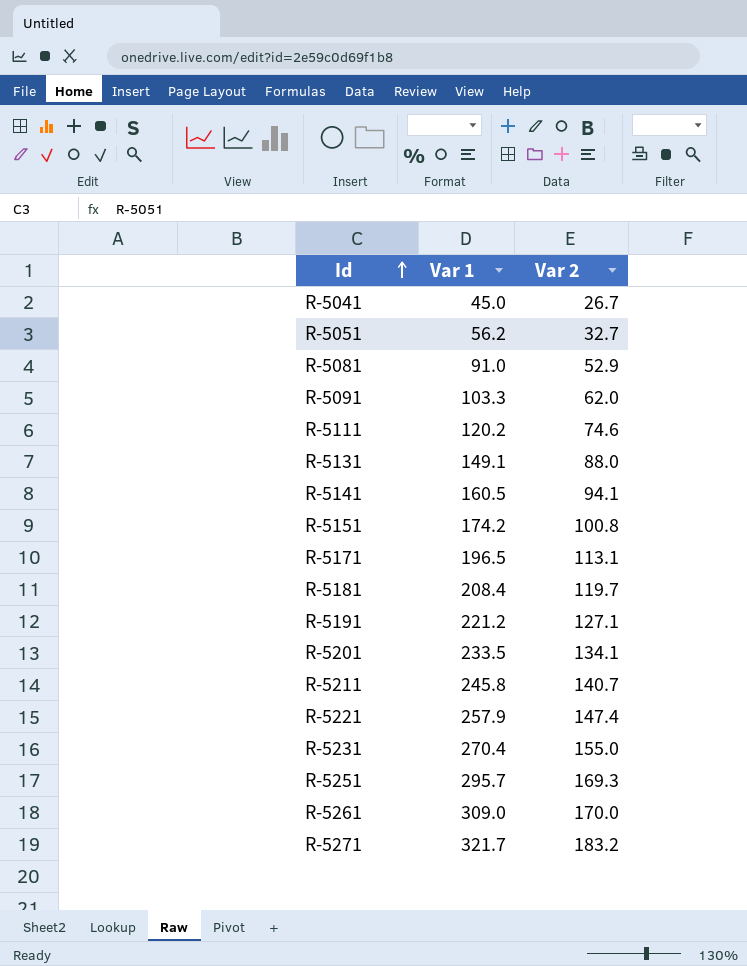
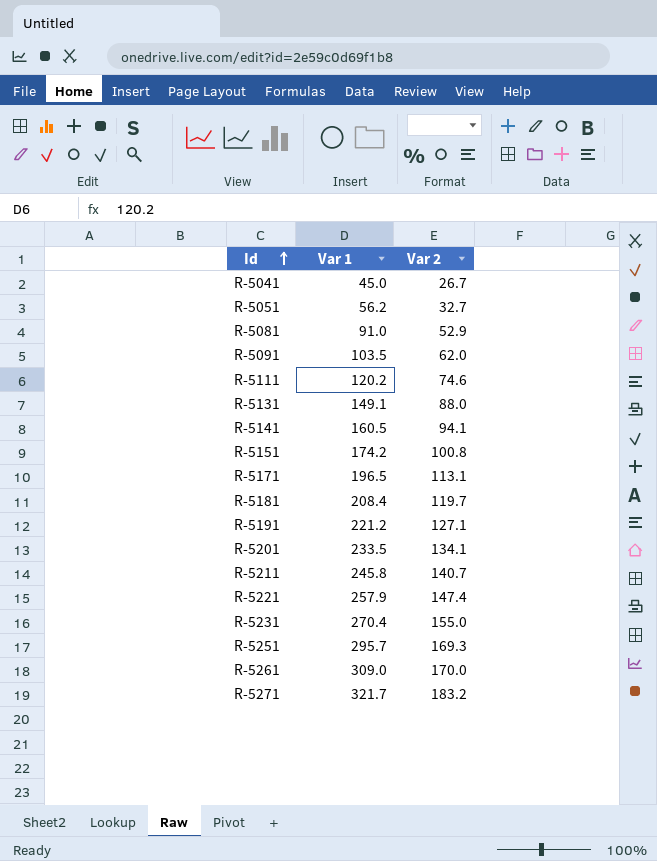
R-5091 | Var 1: 103.3 -> 103.5

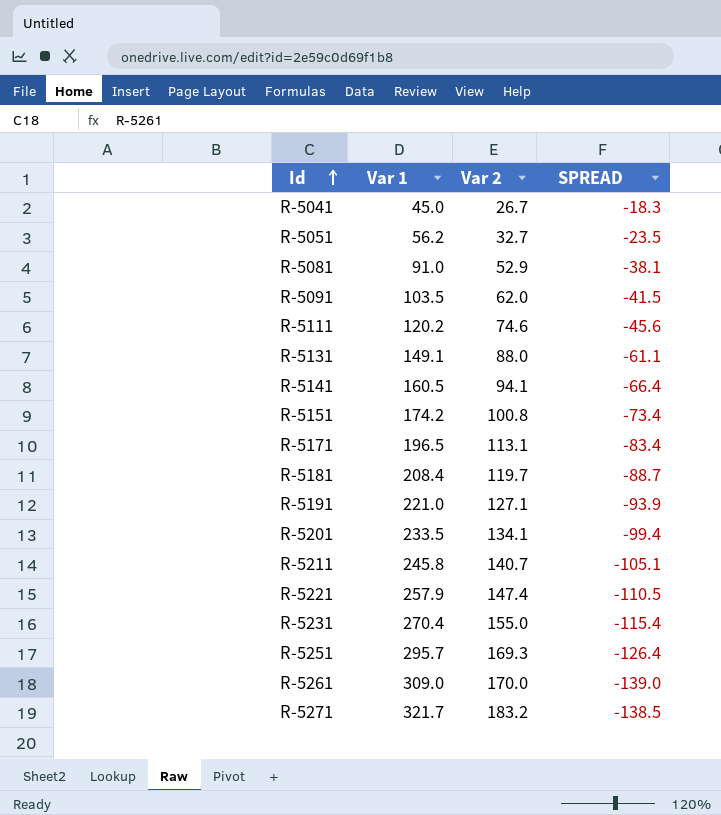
column SPREAD | formula: none -> [Var 2] - [Var 1]
R-5191 | Var 1: 221.2 -> 221.0

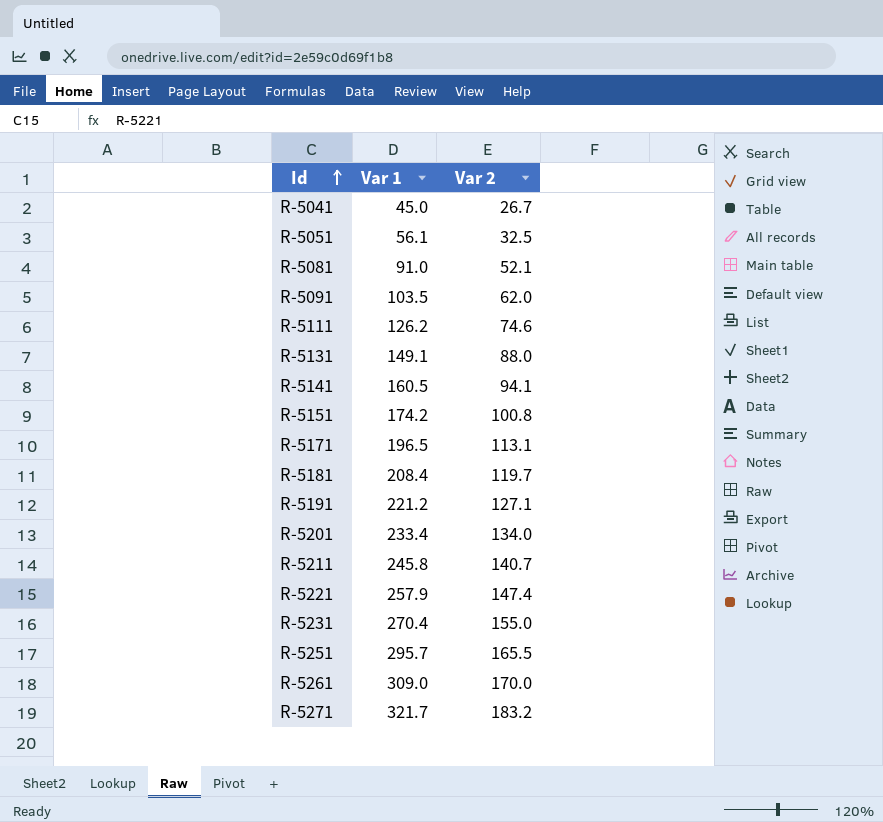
column SPREAD | formula: [Var 2] - [Var 1] -> none
R-5051 | Var 1: 56.2 -> 56.1
R-5051 | Var 2: 32.7 -> 32.5
R-5081 | Var 2: 52.9 -> 52.1
R-5111 | Var 1: 120.2 -> 126.2
R-5191 | Var 1: 221.0 -> 221.2
R-5201 | Var 1: 233.5 -> 233.4
R-5201 | Var 2: 134.1 -> 134.0
R-5251 | Var 2: 169.3 -> 165.5

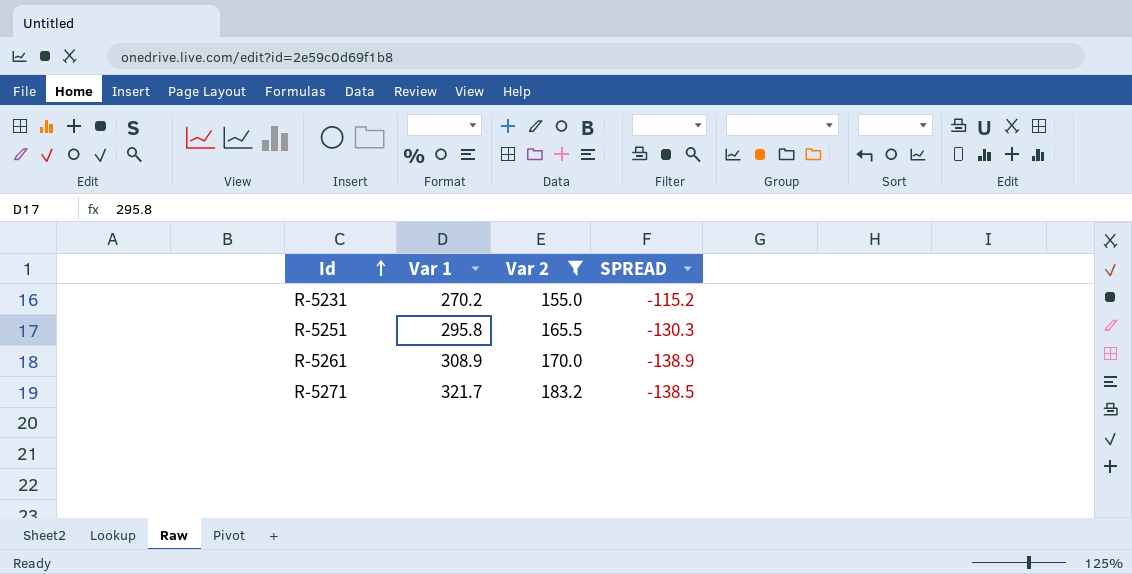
filter: none -> Var 2 >= 155.0
column SPREAD | formula: none -> [Var 2] - [Var 1]
R-5231 | Var 1: 270.4 -> 270.2
R-5251 | Var 1: 295.7 -> 295.8
R-5261 | Var 1: 309.0 -> 308.9

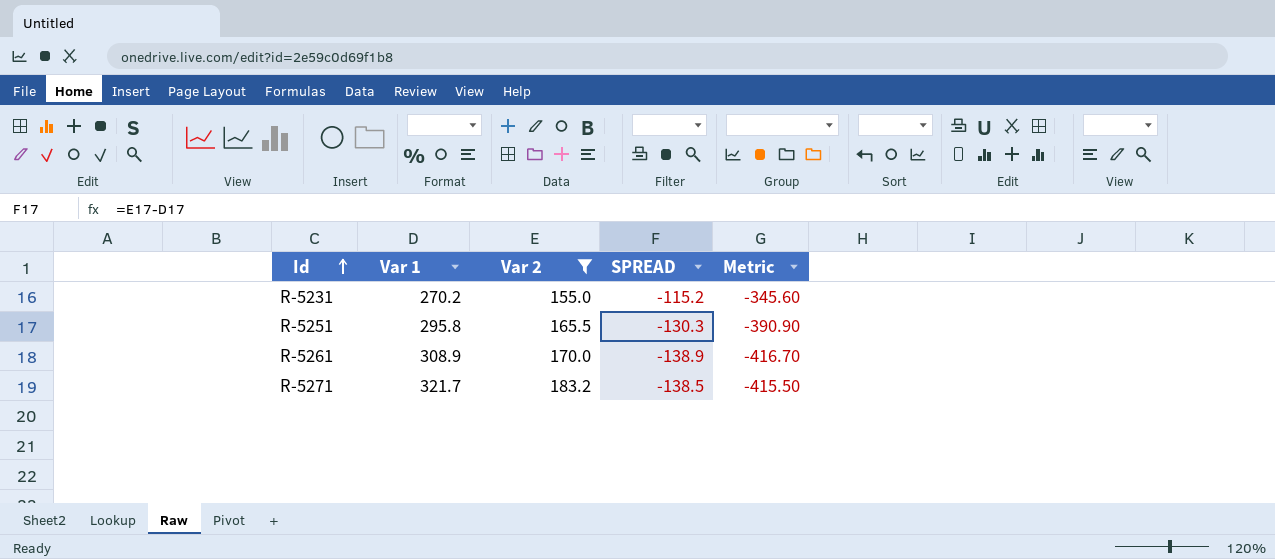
column Metric | formula: none -> [SPREAD] * 3

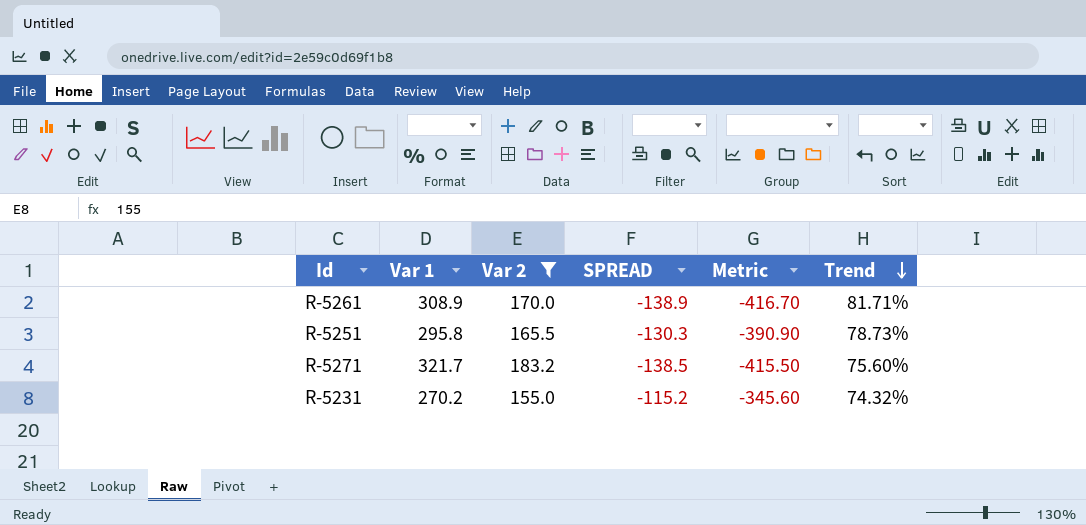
row order: Id ascending -> Trend descending
column Trend | formula: none -> ([Var 1] - [Var 2]) / [Var 2]

